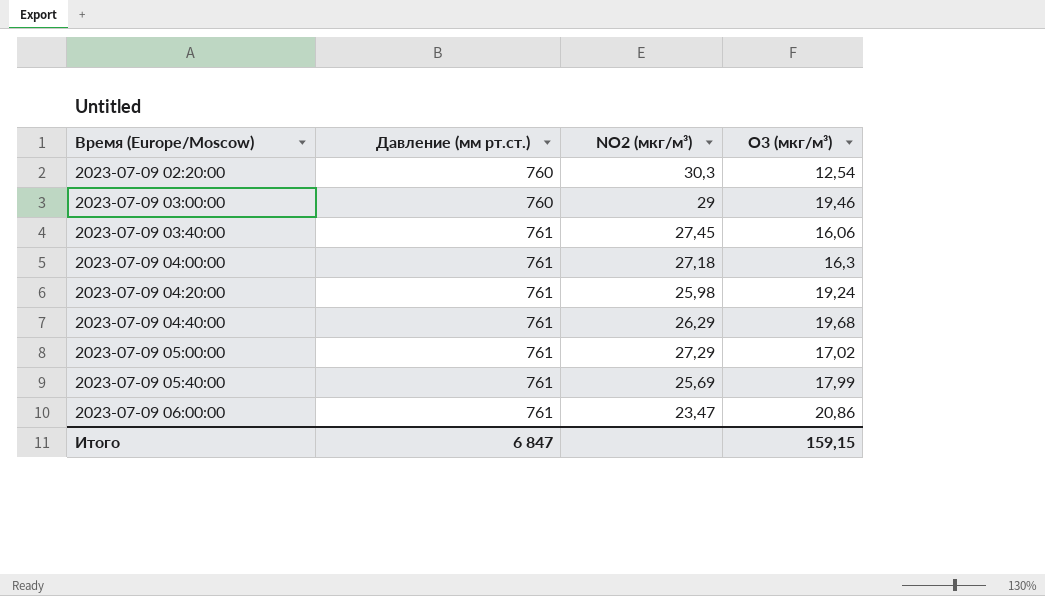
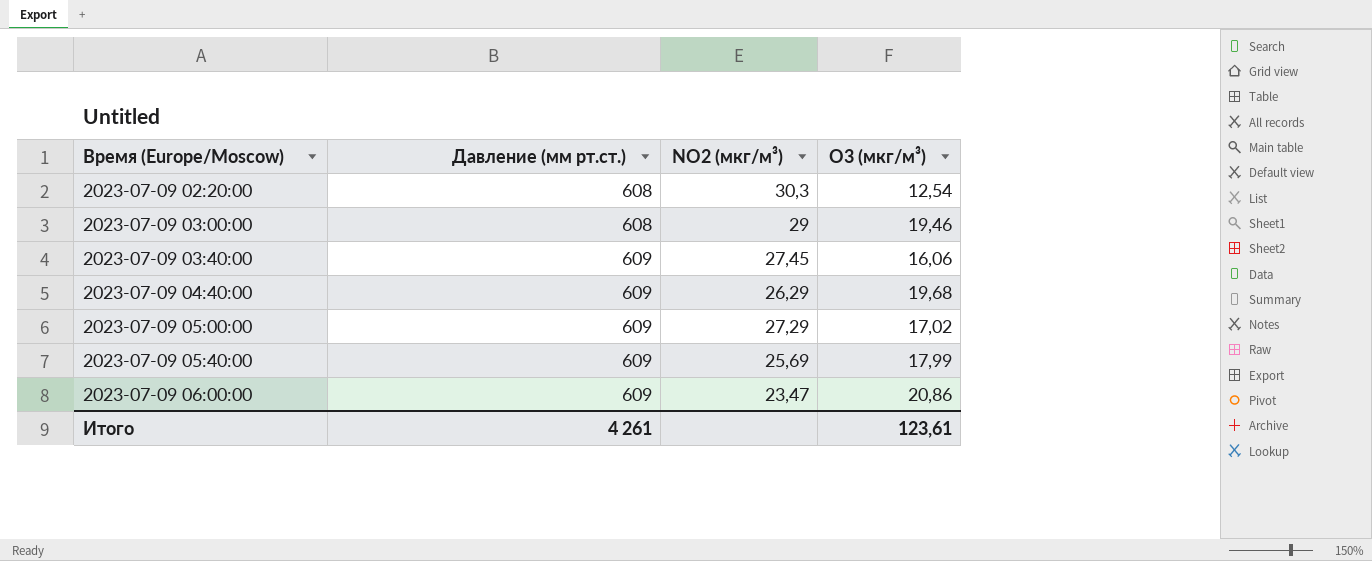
row 2023-07-09 04:00:00: 761 | 27,18 | 16,3 -> none
row 2023-07-09 04:20:00: 761 | 25,98 | 19,24 -> none
2023-07-09 02:20:00 | Давление (мм рт.ст.): 760 -> 608
2023-07-09 03:00:00 | Давление (мм рт.ст.): 760 -> 608
2023-07-09 03:40:00 | Давление (мм рт.ст.): 761 -> 609
2023-07-09 04:40:00 | Давление (мм рт.ст.): 761 -> 609
2023-07-09 05:00:00 | Давление (мм рт.ст.): 761 -> 609
2023-07-09 05:40:00 | Давление (мм рт.ст.): 761 -> 609
2023-07-09 06:00:00 | Давление (мм рт.ст.): 761 -> 609
Итого | Давление (мм рт.ст.): 6 847 -> 4 261
Итого | O3 (мкг/м³): 159,15 -> 123,61

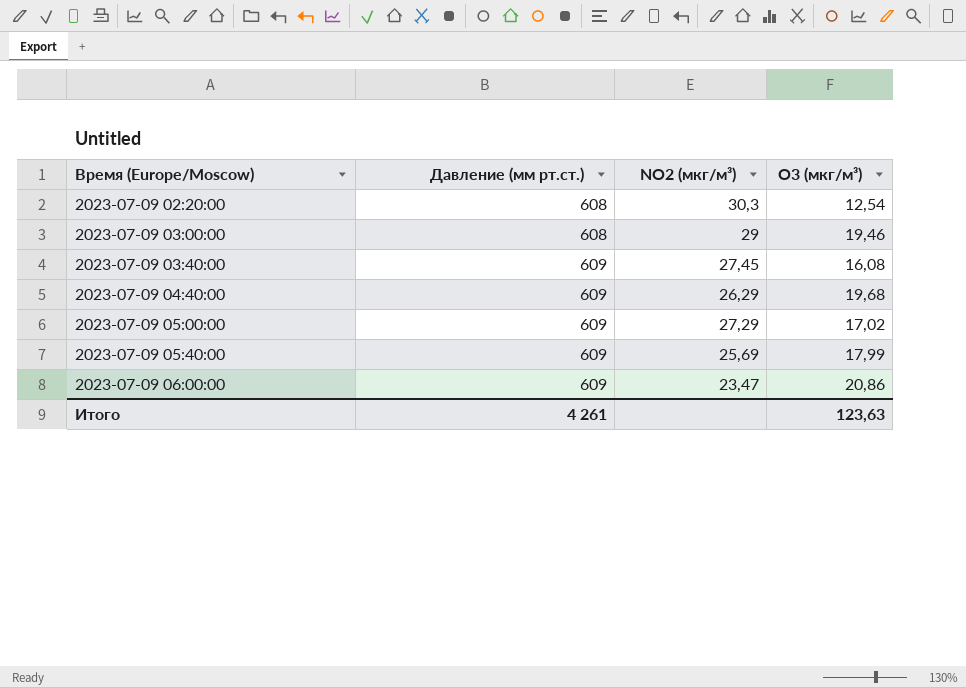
2023-07-09 03:40:00 | O3 (мкг/м³): 16,06 -> 16,08
Итого | O3 (мкг/м³): 123,61 -> 123,63

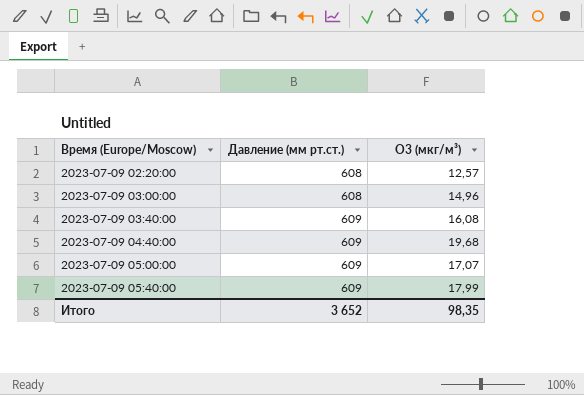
column NO2 (мкг/м³) | position: 3 -> none
row 2023-07-09 06:00:00: 609 | 23,47 | 20,86 -> none
2023-07-09 02:20:00 | O3 (мкг/м³): 12,54 -> 12,57
2023-07-09 03:00:00 | O3 (мкг/м³): 19,46 -> 14,96
2023-07-09 05:00:00 | O3 (мкг/м³): 17,02 -> 17,07
Итого | Давление (мм рт.ст.): 4 261 -> 3 652
Итого | O3 (мкг/м³): 123,63 -> 98,35

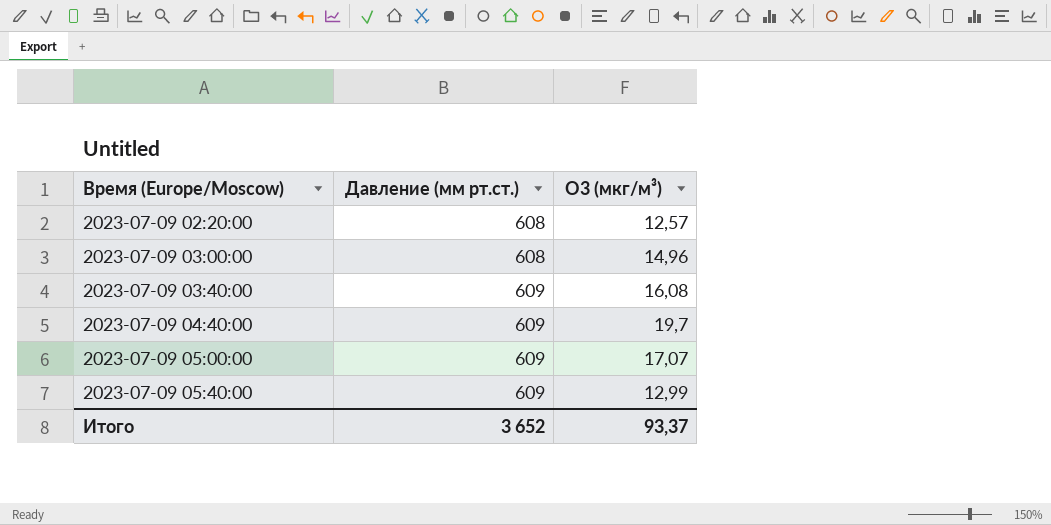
2023-07-09 04:40:00 | O3 (мкг/м³): 19,68 -> 19,7
2023-07-09 05:40:00 | O3 (мкг/м³): 17,99 -> 12,99
Итого | O3 (мкг/м³): 98,35 -> 93,37

